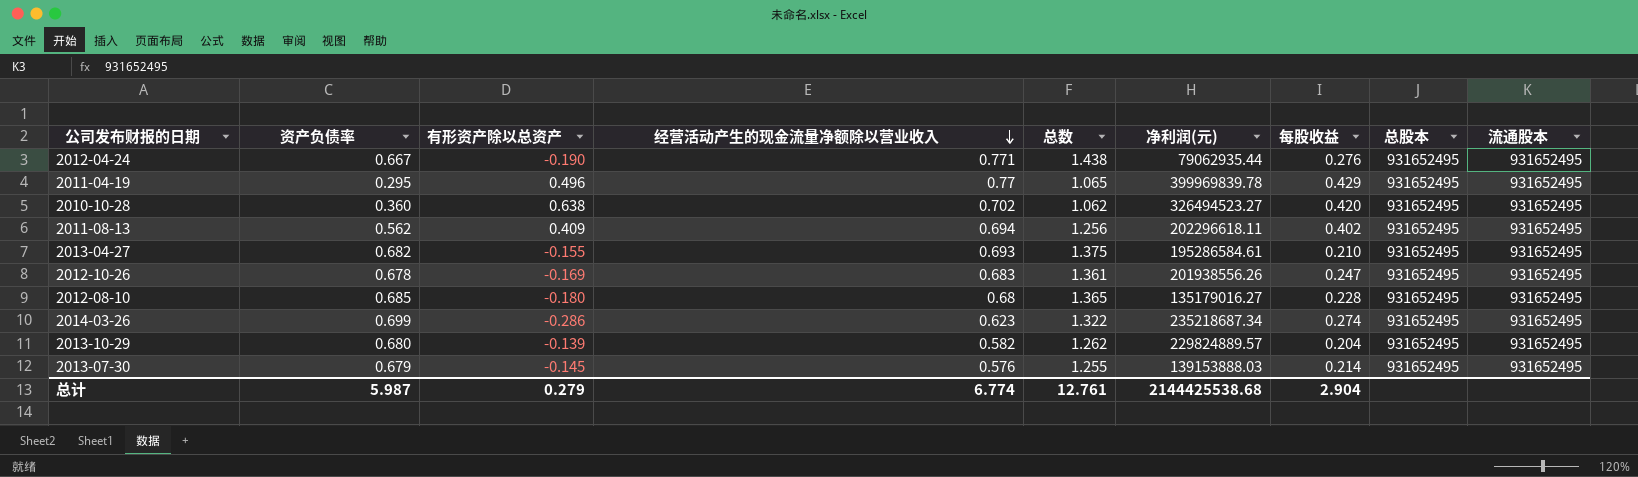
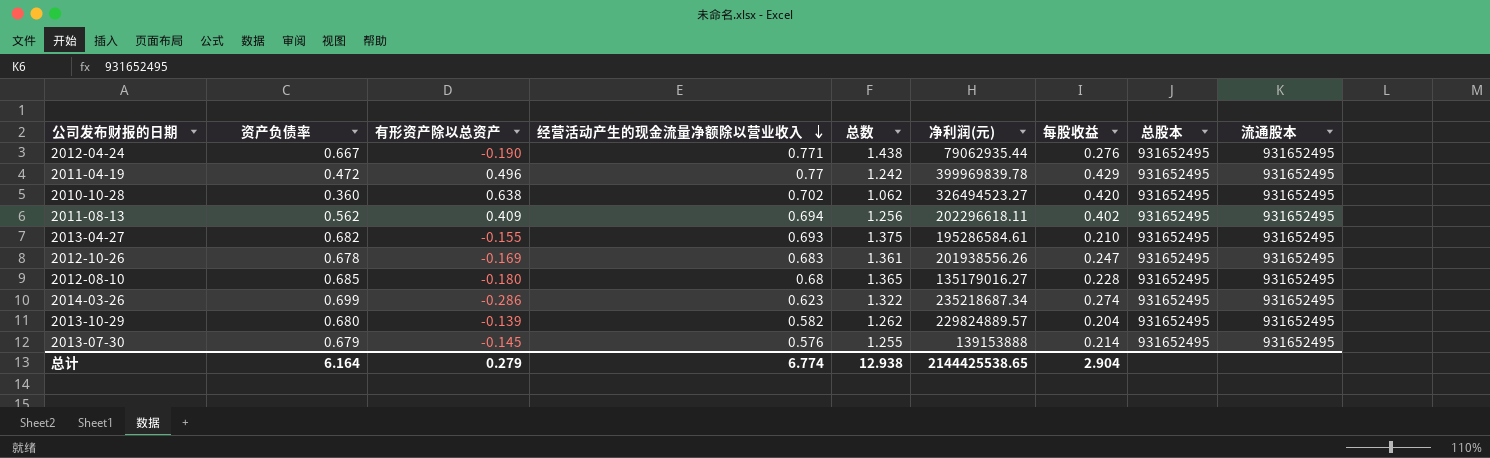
2011-04-19 | 资产负债率: 0.295 -> 0.472
2011-04-19 | 总数: 1.065 -> 1.242
2013-07-30 | 净利润(元): 139153888.03 -> 139153888
总计 | 资产负债率: 5.987 -> 6.164
总计 | 总数: 12.761 -> 12.938
总计 | 净利润(元): 2144425538.68 -> 2144425538.65

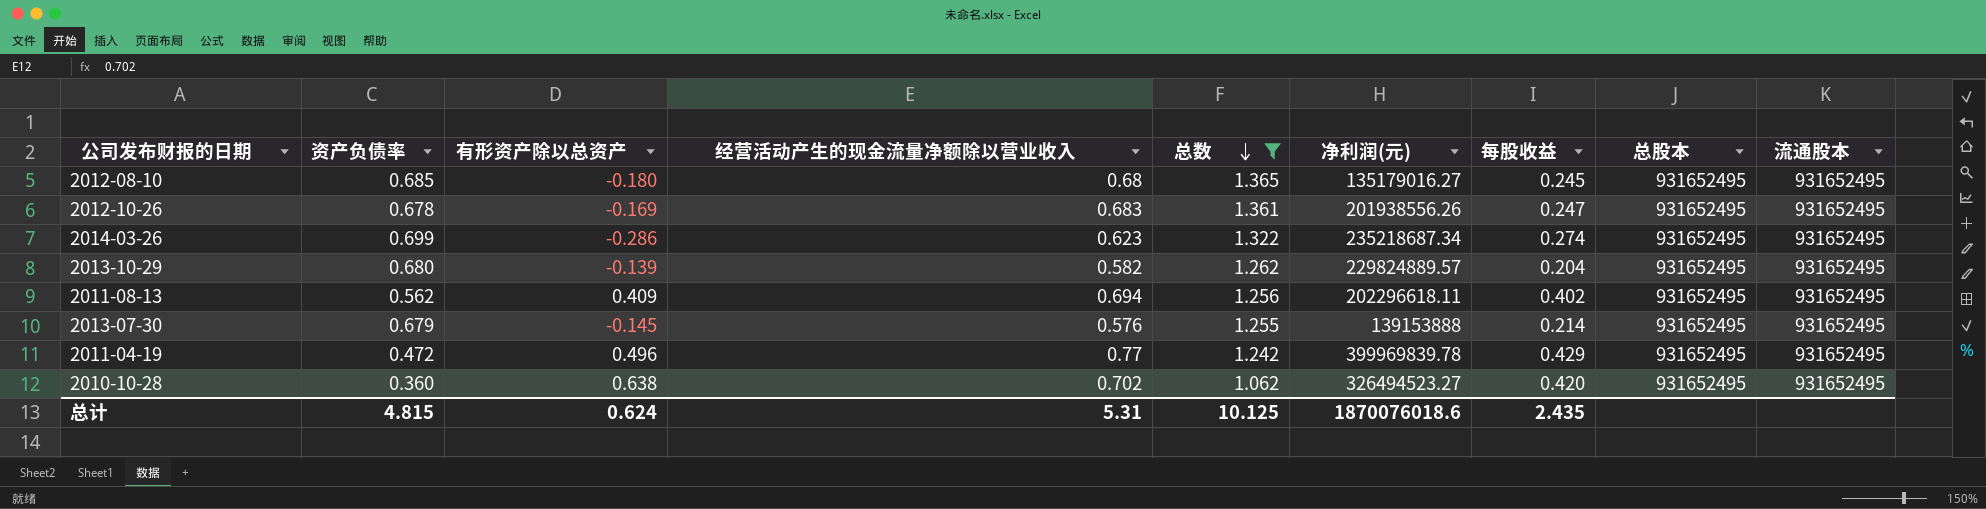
filter: none -> 总数 <= 1.365
row order: 经营活动产生的现金流量净额除以营业收入 descending -> 总数 descending
2012-08-10 | 每股收益: 0.228 -> 0.245
总计 | 资产负债率: 6.164 -> 4.815
总计 | 有形资产除以总资产: 0.279 -> 0.624
总计 | 经营活动产生的现金流量净额除以营业收入: 6.774 -> 5.31
总计 | 总数: 12.938 -> 10.125
总计 | 净利润(元): 2144425538.65 -> 1870076018.6
总计 | 每股收益: 2.904 -> 2.435

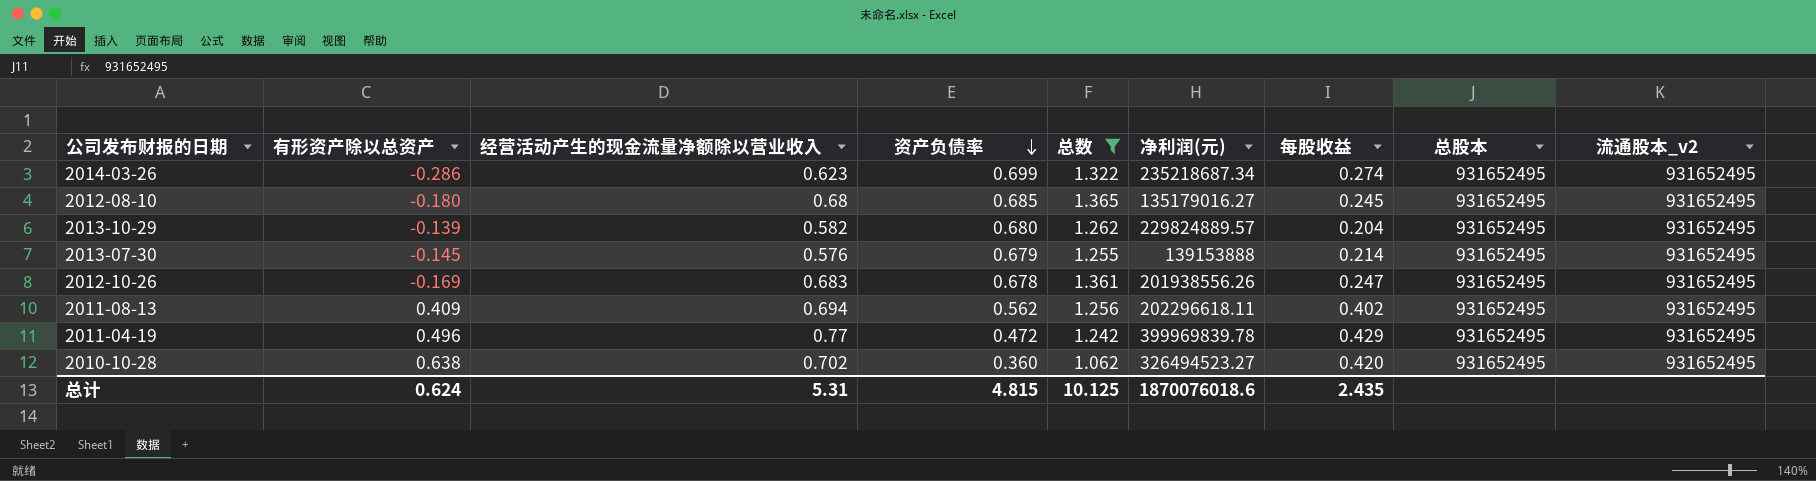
row order: 总数 descending -> 资产负债率 descending
column 资产负债率 | position: 2 -> 4
column name: 流通股本 -> 流通股本_v2

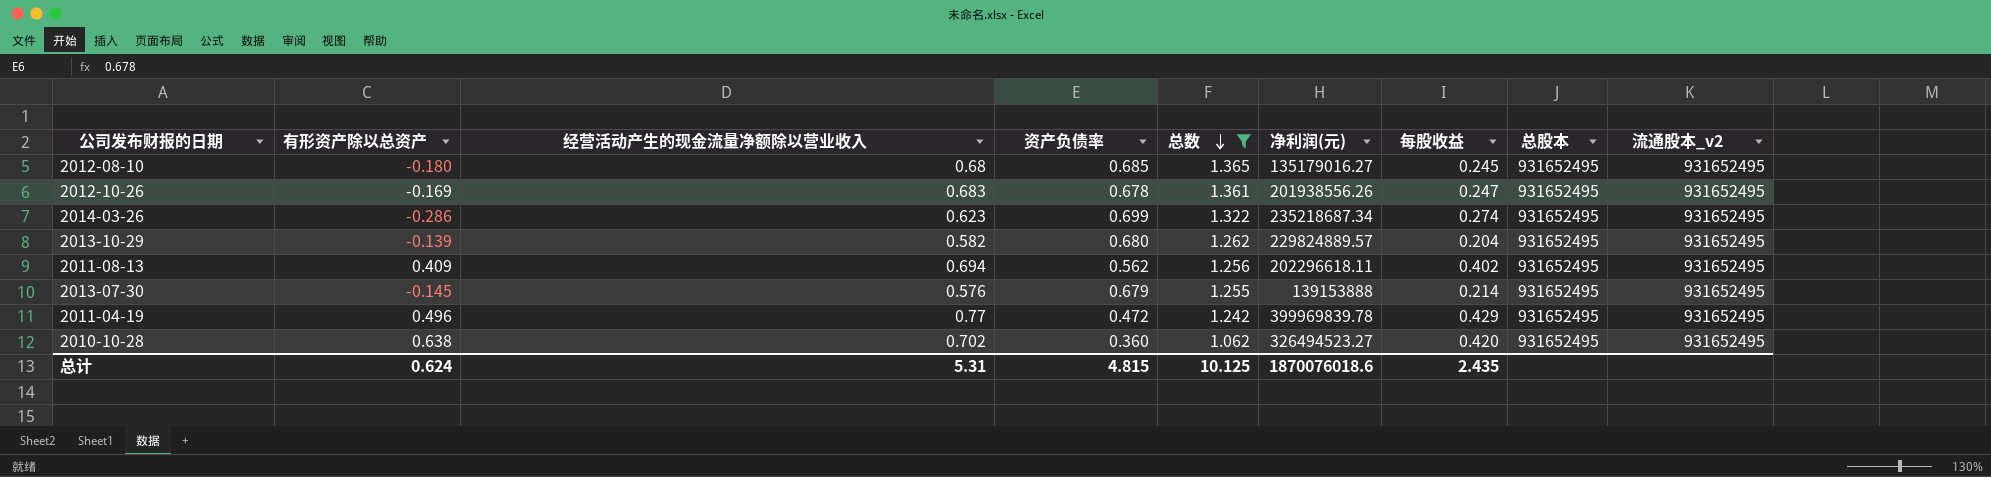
row order: 资产负债率 descending -> 总数 descending

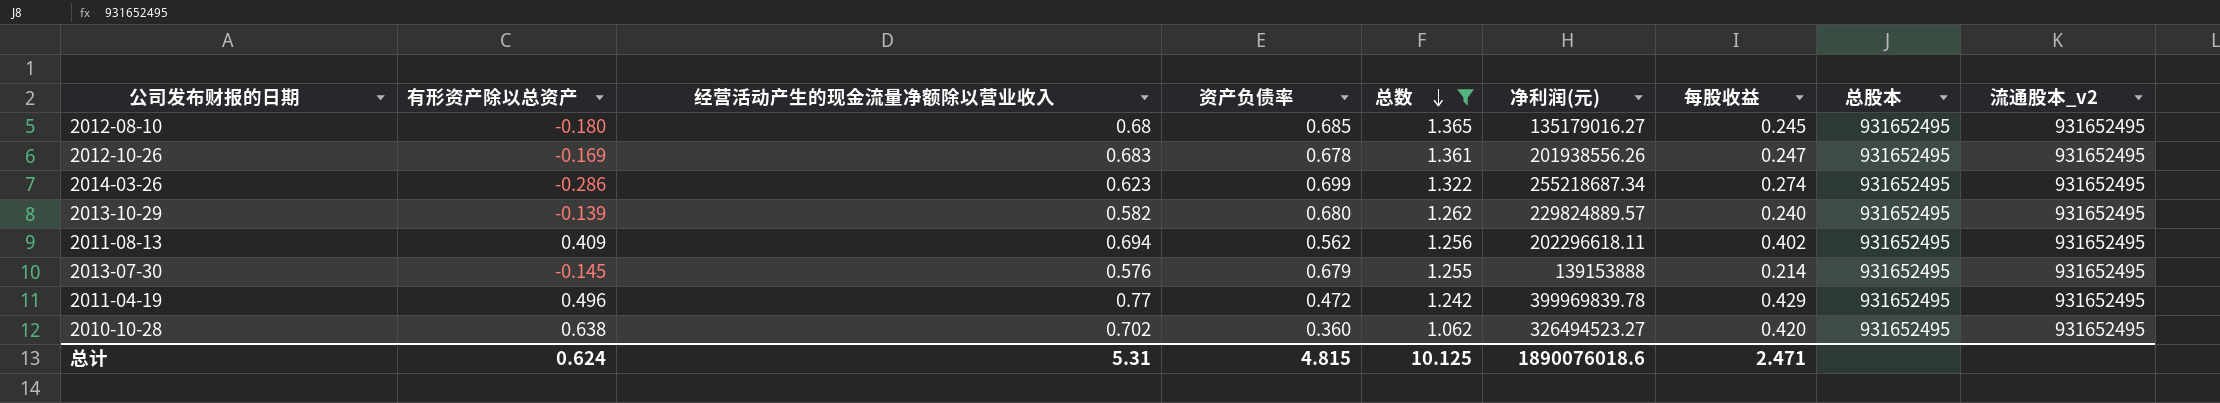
2014-03-26 | 净利润(元): 235218687.34 -> 255218687.34
2013-10-29 | 每股收益: 0.204 -> 0.240
总计 | 净利润(元): 1870076018.6 -> 1890076018.6
总计 | 每股收益: 2.435 -> 2.471

